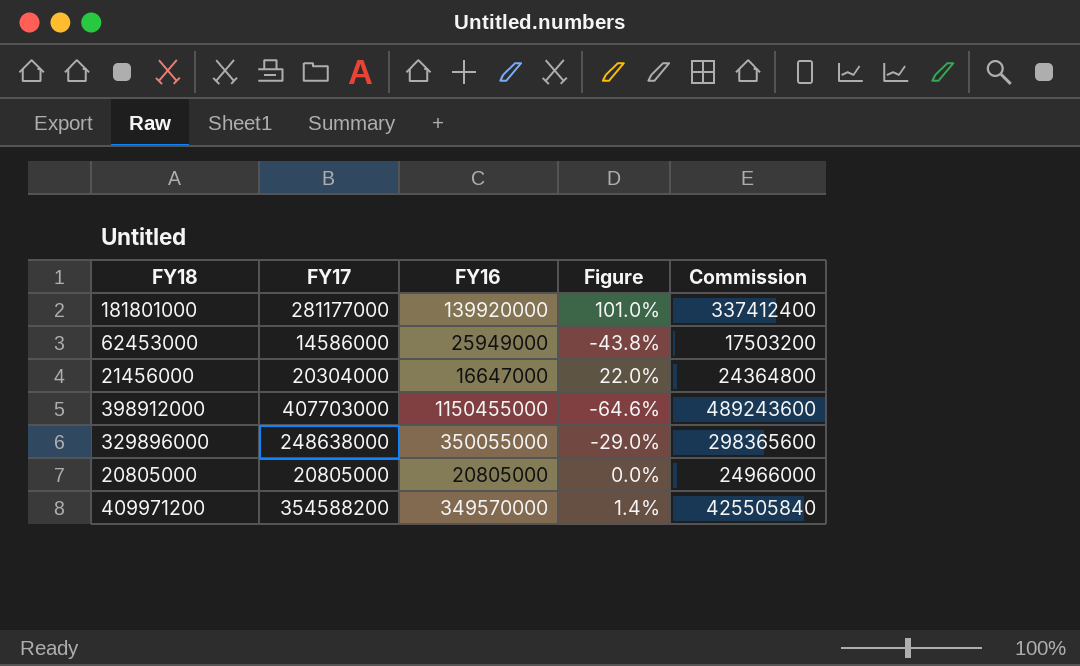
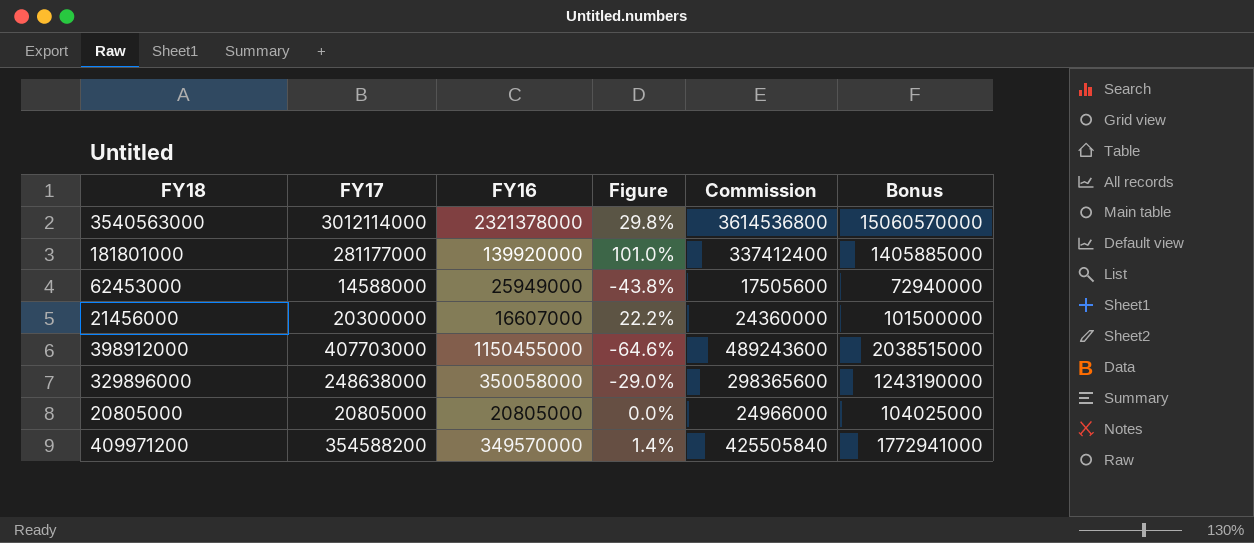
column Bonus | formula: none -> [FY17] * 5
row 3540563000: none -> 3012114000 | 2321378000 | 29.8% | 3614536800 | 15060570000
62453000 | FY17: 14586000 -> 14588000
62453000 | Commission: 17503200 -> 17505600
21456000 | FY17: 20304000 -> 20300000
21456000 | FY16: 16647000 -> 16607000
21456000 | Figure: 22.0% -> 22.2%
21456000 | Commission: 24364800 -> 24360000
329896000 | FY16: 350055000 -> 350058000

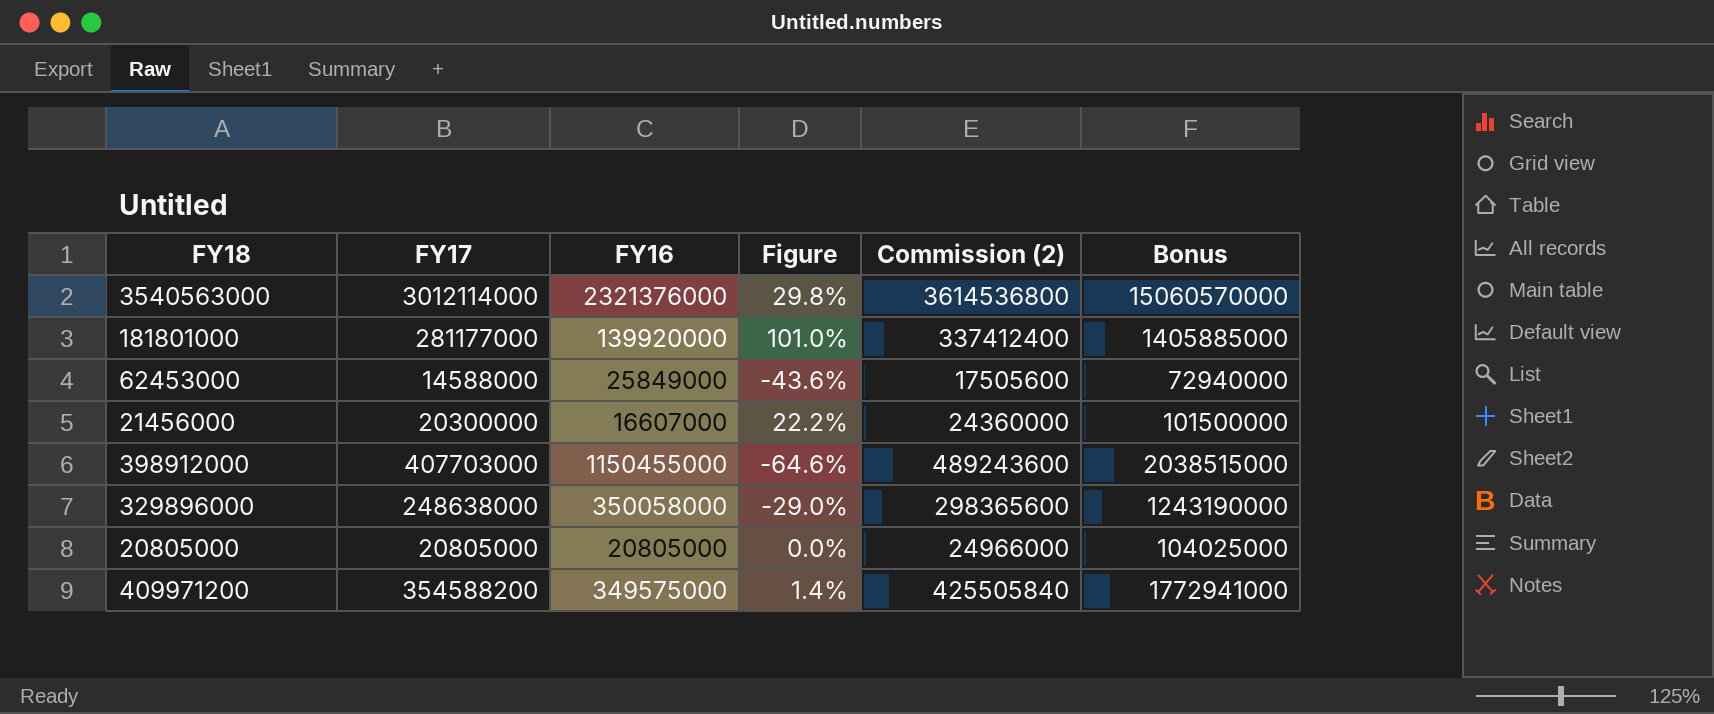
column name: Commission -> Commission (2)
3540563000 | FY16: 2321378000 -> 2321376000
62453000 | FY16: 25949000 -> 25849000
62453000 | Figure: -43.8% -> -43.6%
409971200 | FY16: 349570000 -> 349575000

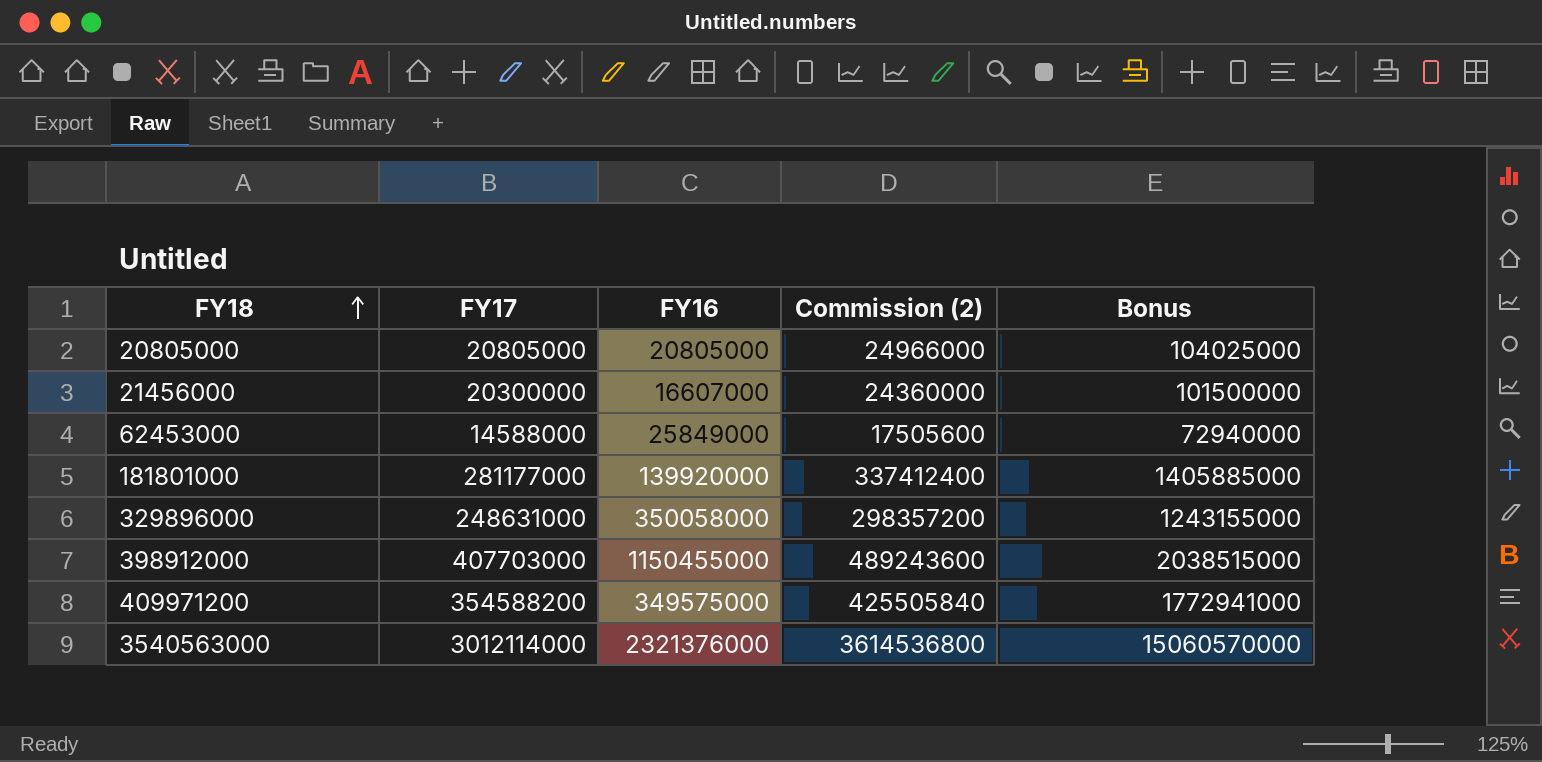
row order: none -> FY18 ascending
column Figure | formula: ([FY17] - [FY16]) / [FY16] -> none
329896000 | FY17: 248638000 -> 248631000
329896000 | Commission (2): 298365600 -> 298357200
329896000 | Bonus: 1243190000 -> 1243155000

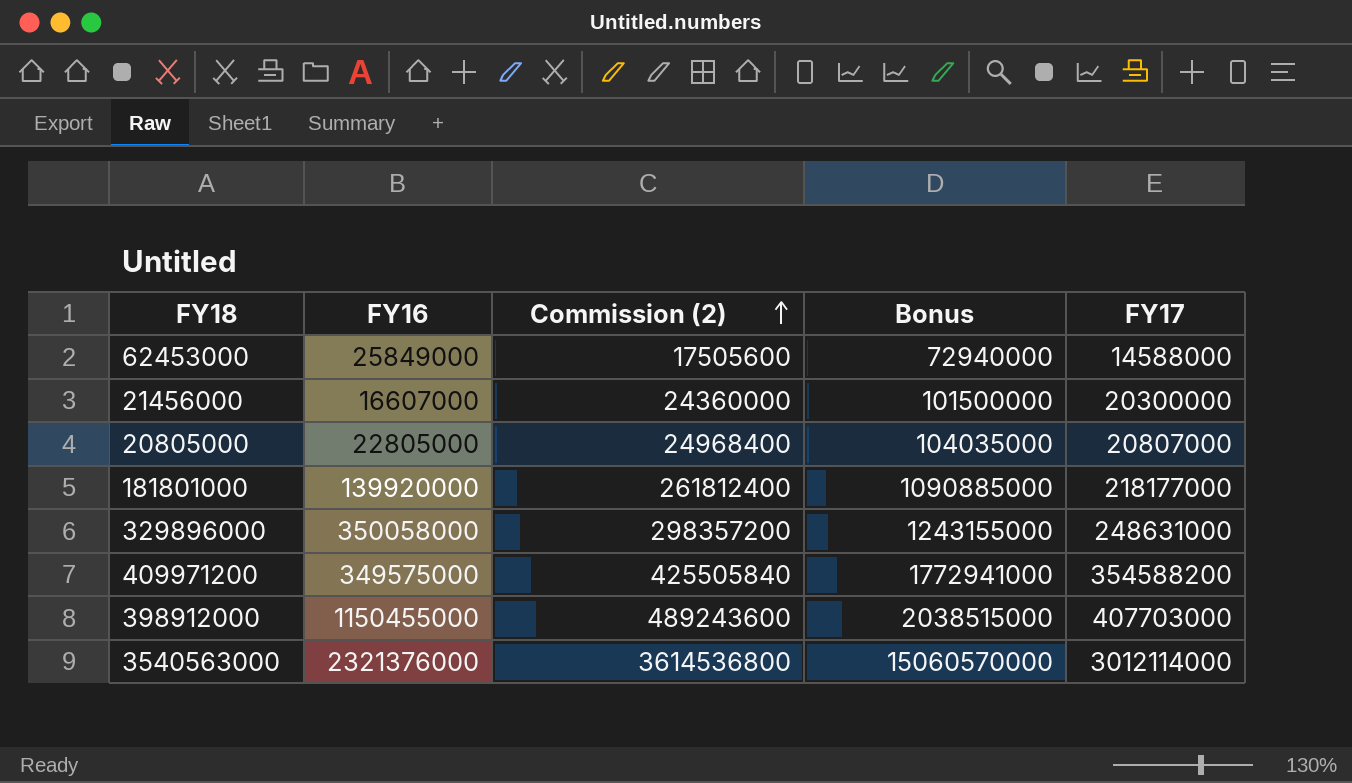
row order: FY18 ascending -> Commission (2) ascending
column FY17 | position: 2 -> 5
20805000 | FY16: 20805000 -> 22805000
20805000 | Commission (2): 24966000 -> 24968400
20805000 | Bonus: 104025000 -> 104035000
20805000 | FY17: 20805000 -> 20807000
181801000 | Commission (2): 337412400 -> 261812400
181801000 | Bonus: 1405885000 -> 1090885000
181801000 | FY17: 281177000 -> 218177000

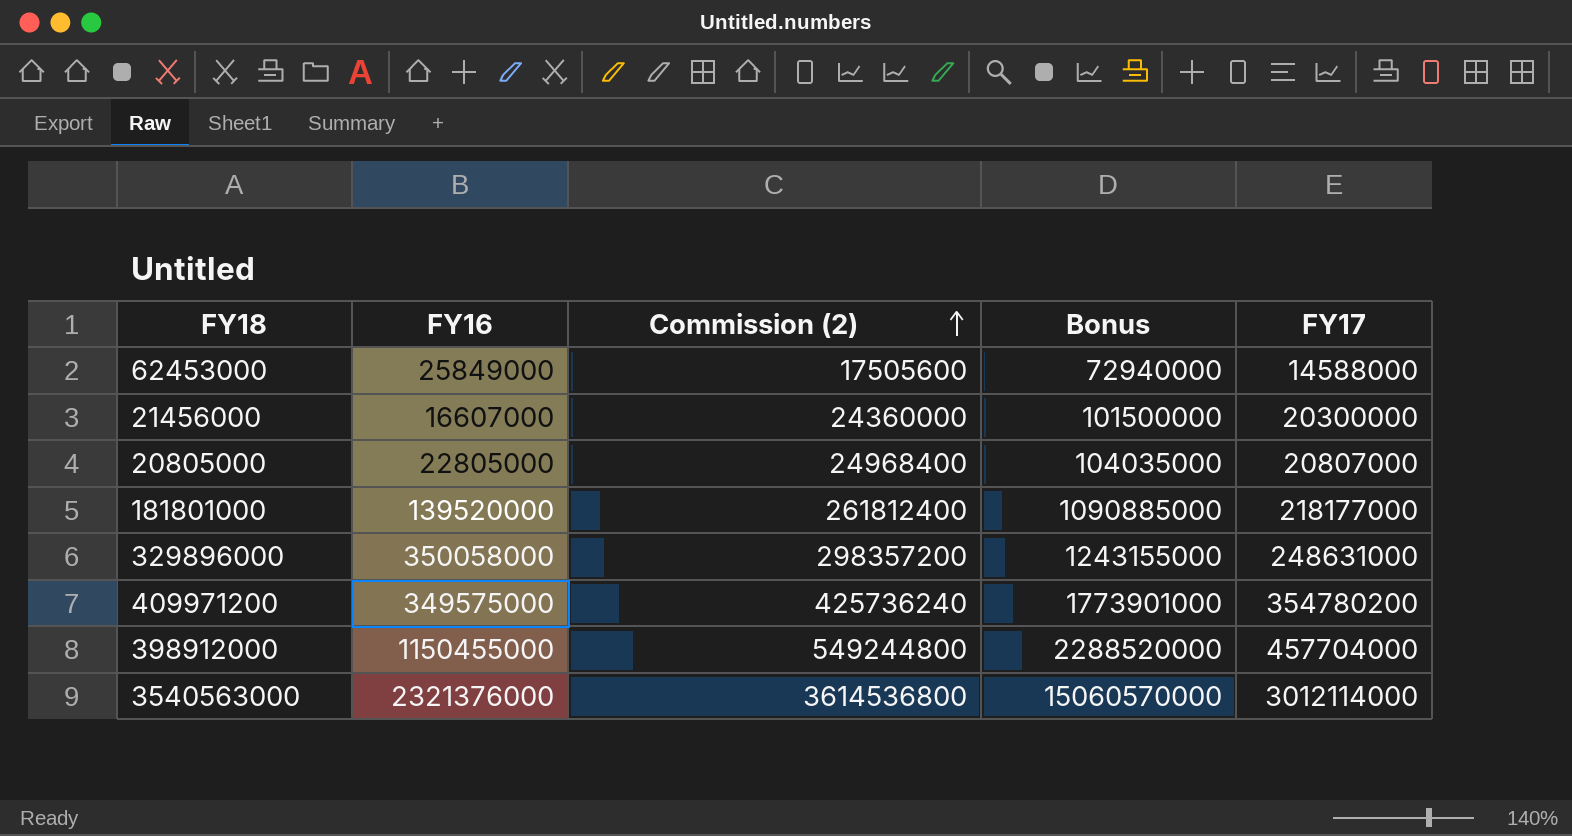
181801000 | FY16: 139920000 -> 139520000
409971200 | Commission (2): 425505840 -> 425736240
409971200 | Bonus: 1772941000 -> 1773901000
409971200 | FY17: 354588200 -> 354780200
398912000 | Commission (2): 489243600 -> 549244800
398912000 | Bonus: 2038515000 -> 2288520000
398912000 | FY17: 407703000 -> 457704000

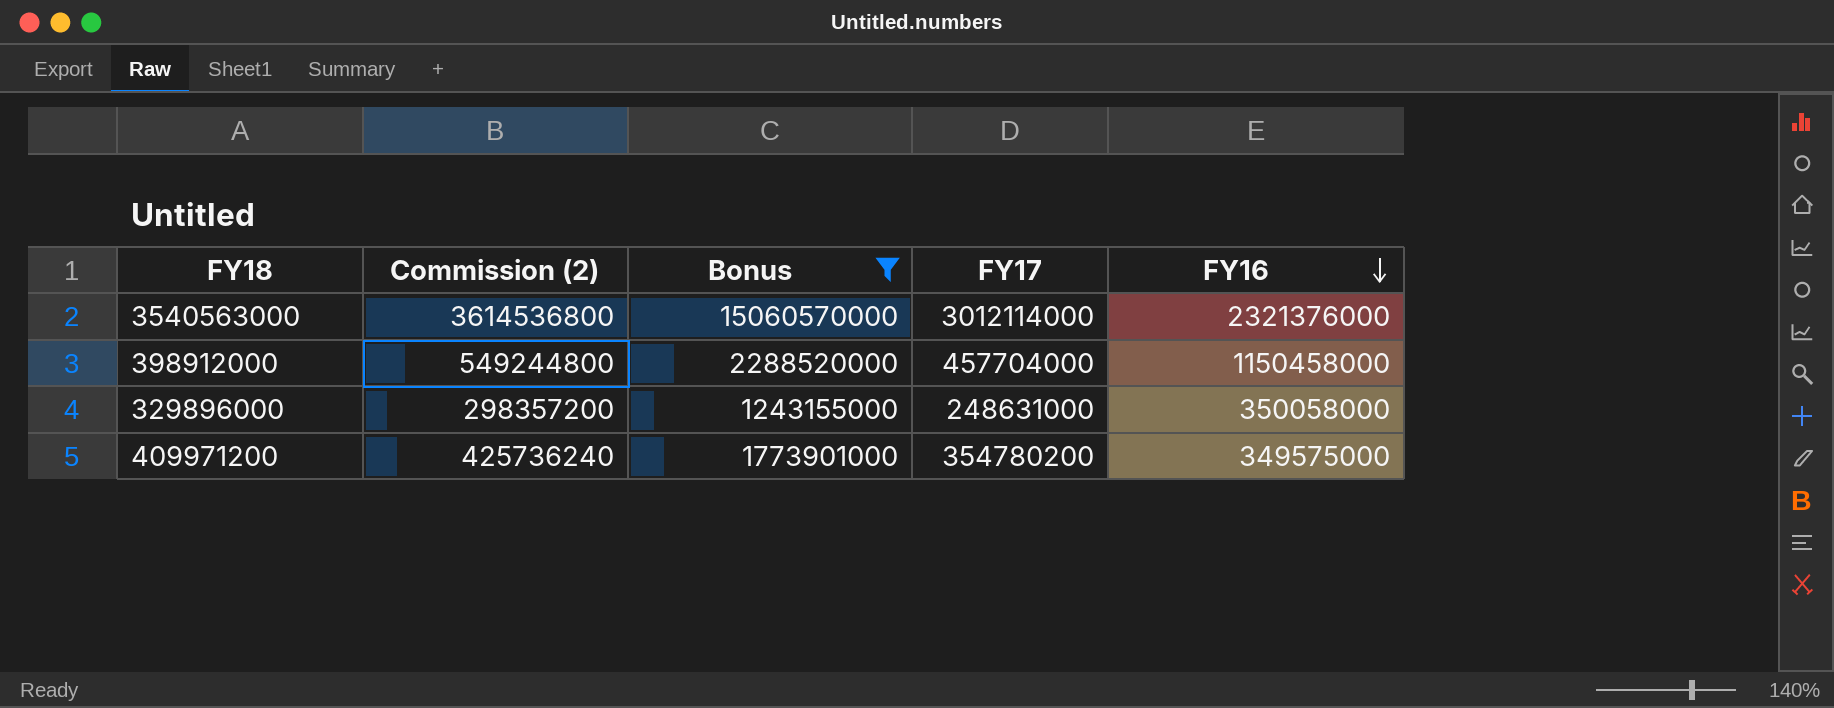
filter: none -> Bonus >= 1243155000
row order: Commission (2) ascending -> FY16 descending
column FY16 | position: 2 -> 5
398912000 | FY16: 1150455000 -> 1150458000

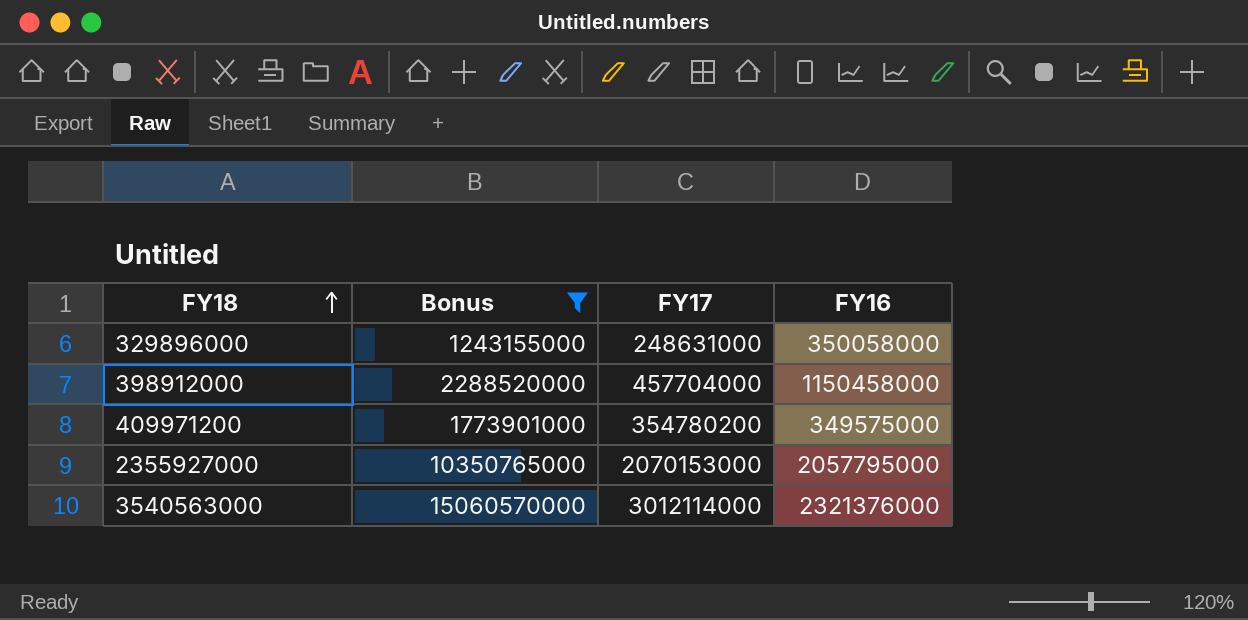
row order: FY16 descending -> FY18 ascending
column Commission (2) | formula: [FY17] * 1.2 -> none
row 2355927000: none -> 10350765000 | 2070153000 | 2057795000

